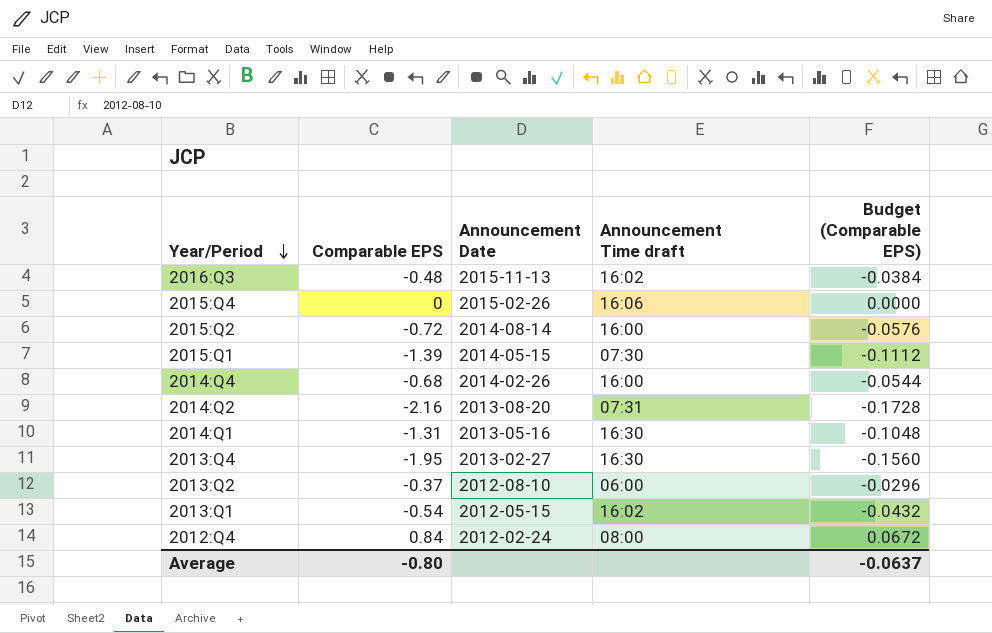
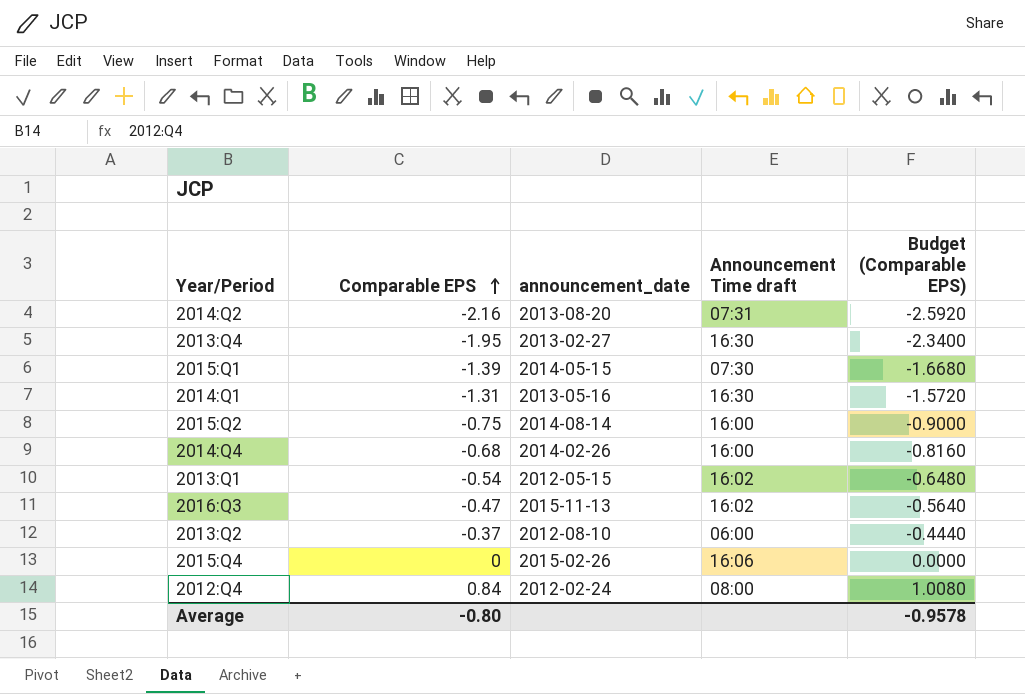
row order: Year/Period descending -> Comparable EPS ascending
column name: Announcement Date -> announcement_date
column Budget (Comparable EPS) | formula: [Comparable EPS] * 0.08 -> [Comparable EPS] * 1.2
2015:Q2 | Comparable EPS: -0.72 -> -0.75
2016:Q3 | Comparable EPS: -0.48 -> -0.47
Average | Budget (Comparable EPS): -0.0637 -> -0.9578

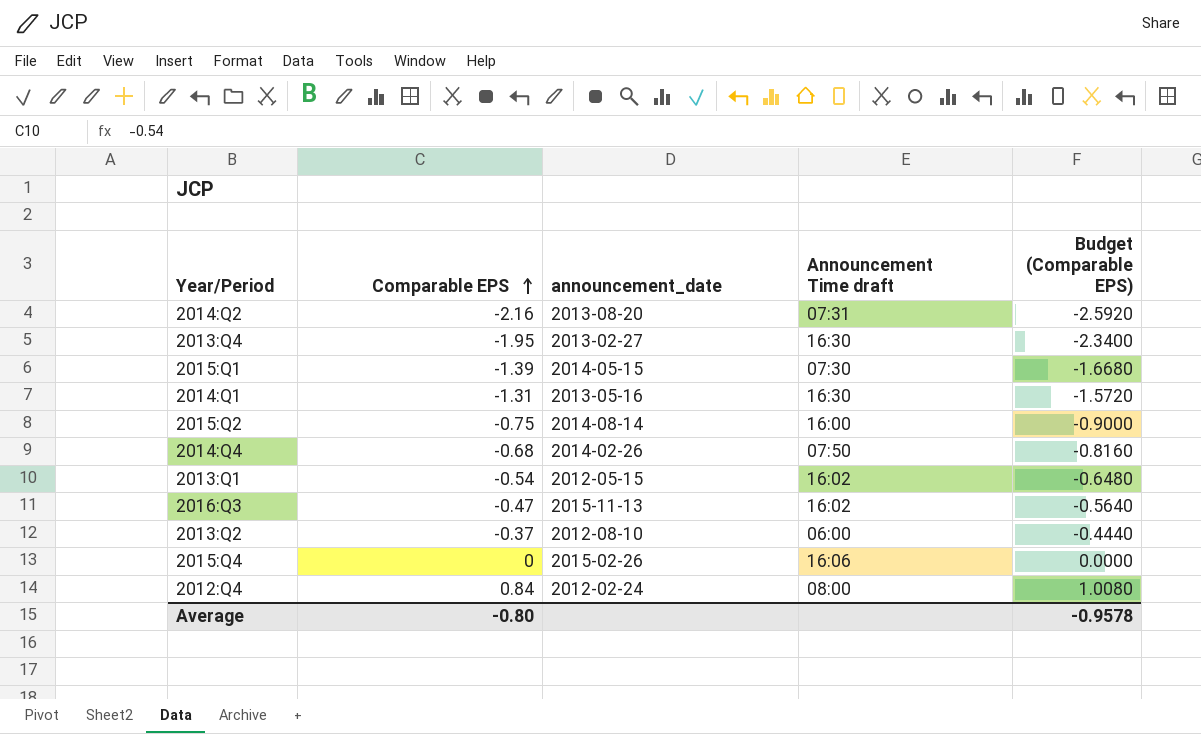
2014:Q4 | Announcement Time draft: 16:00 -> 07:50

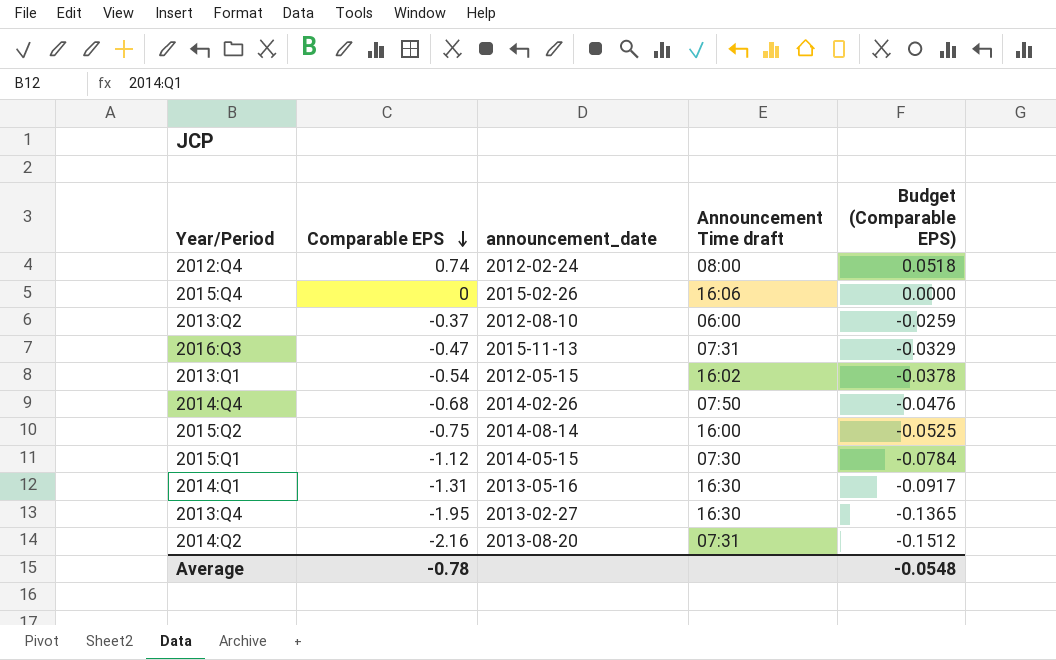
row order: Comparable EPS ascending -> Comparable EPS descending
column Budget (Comparable EPS) | formula: [Comparable EPS] * 1.2 -> [Comparable EPS] * 0.07
2012:Q4 | Comparable EPS: 0.84 -> 0.74
2016:Q3 | Announcement Time draft: 16:02 -> 07:31
2015:Q1 | Comparable EPS: -1.39 -> -1.12
Average | Comparable EPS: -0.80 -> -0.78
Average | Budget (Comparable EPS): -0.9578 -> -0.0548

